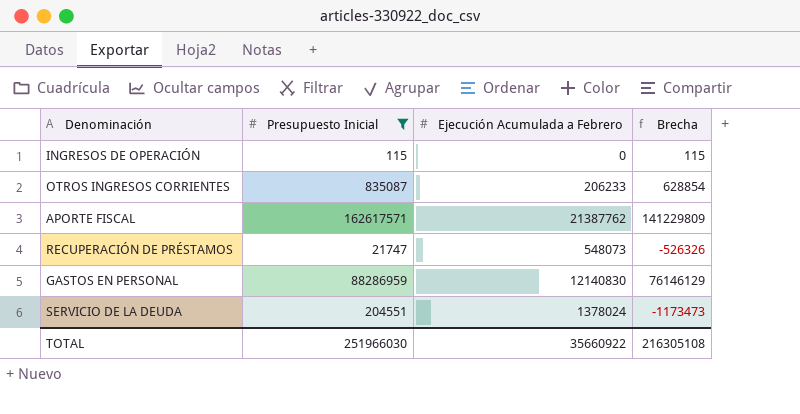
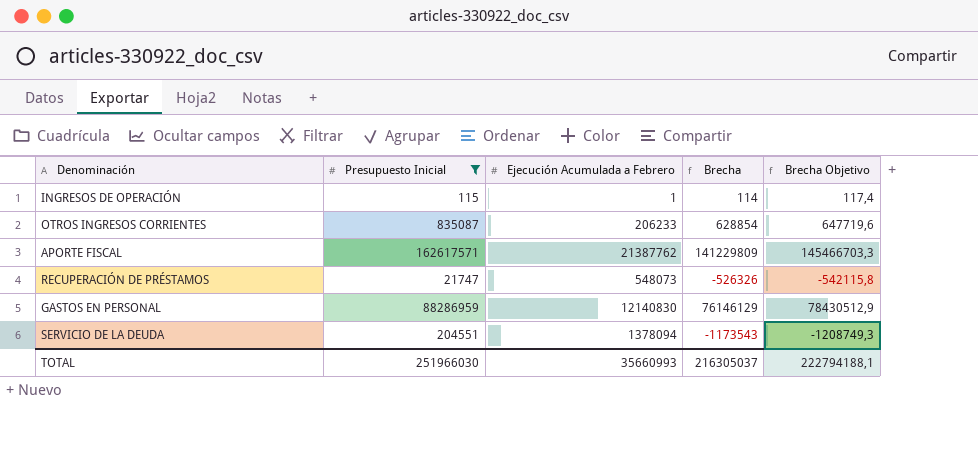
column Brecha Objetivo | formula: none -> [Brecha] * 1,03
INGRESOS DE OPERACIÓN | Ejecución Acumulada a Febrero: 0 -> 1
INGRESOS DE OPERACIÓN | Brecha: 115 -> 114
SERVICIO DE LA DEUDA | Ejecución Acumulada a Febrero: 1378024 -> 1378094
SERVICIO DE LA DEUDA | Brecha: -1173473 -> -1173543
TOTAL | Ejecución Acumulada a Febrero: 35660922 -> 35660993
TOTAL | Brecha: 216305108 -> 216305037

